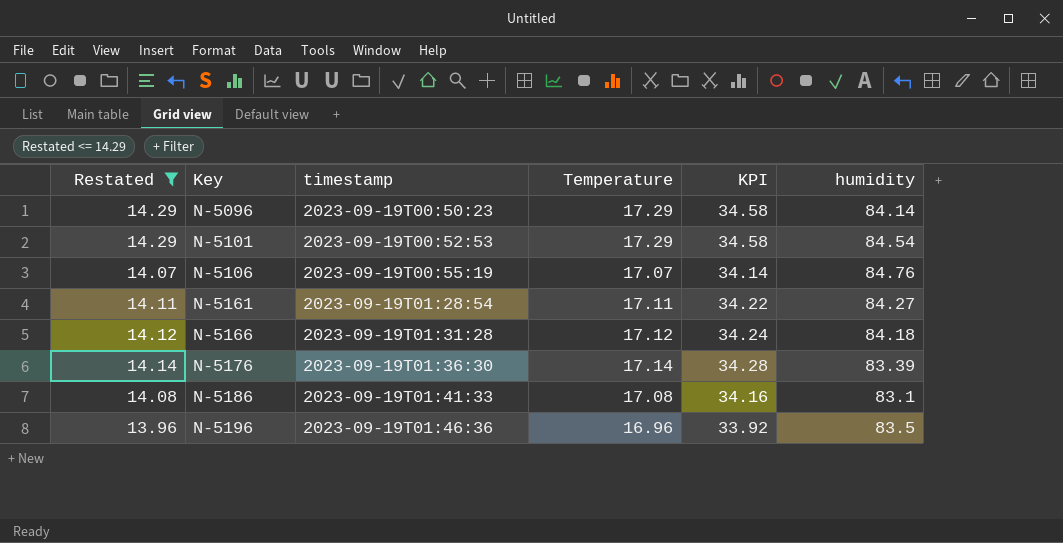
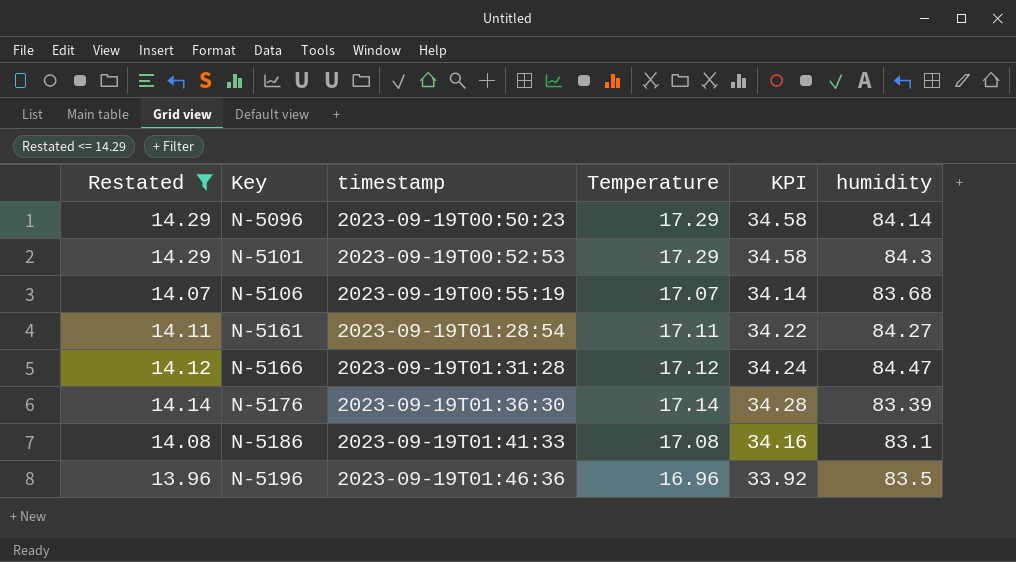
N-5101 | humidity: 84.54 -> 84.3
N-5106 | humidity: 84.76 -> 83.68
N-5166 | humidity: 84.18 -> 84.47

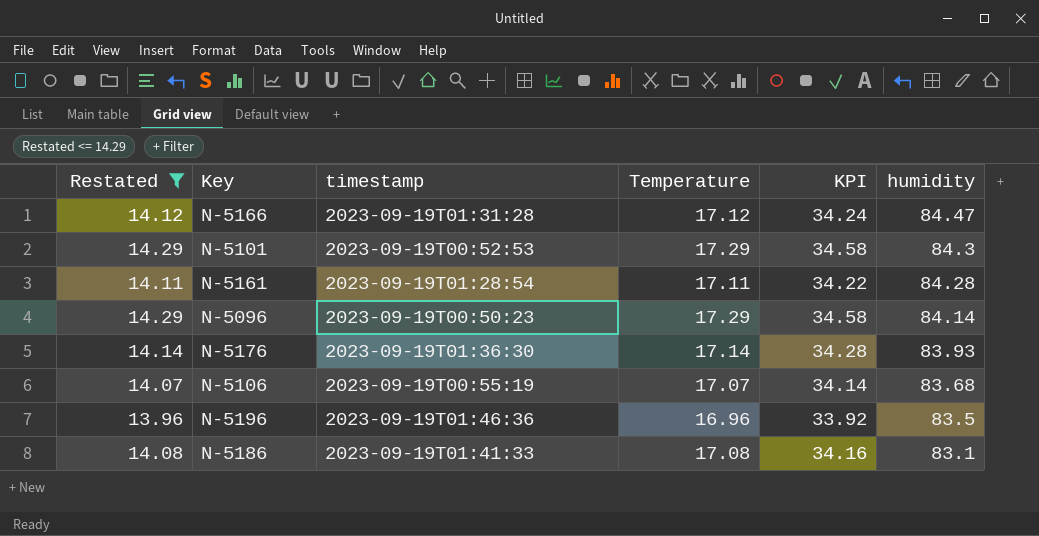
row order: Key ascending -> humidity descending
N-5161 | humidity: 84.27 -> 84.28
N-5176 | humidity: 83.39 -> 83.93

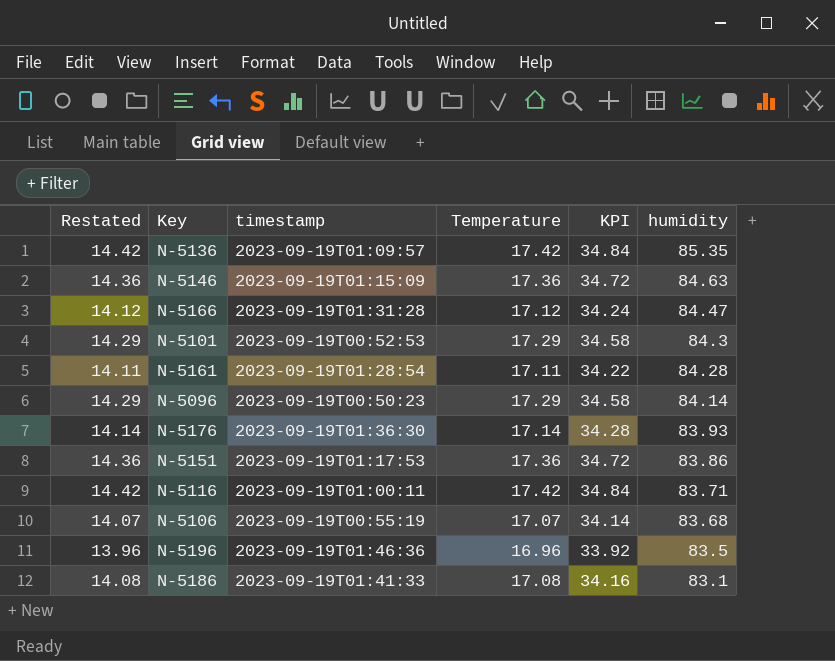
filter: Restated <= 14.29 -> none

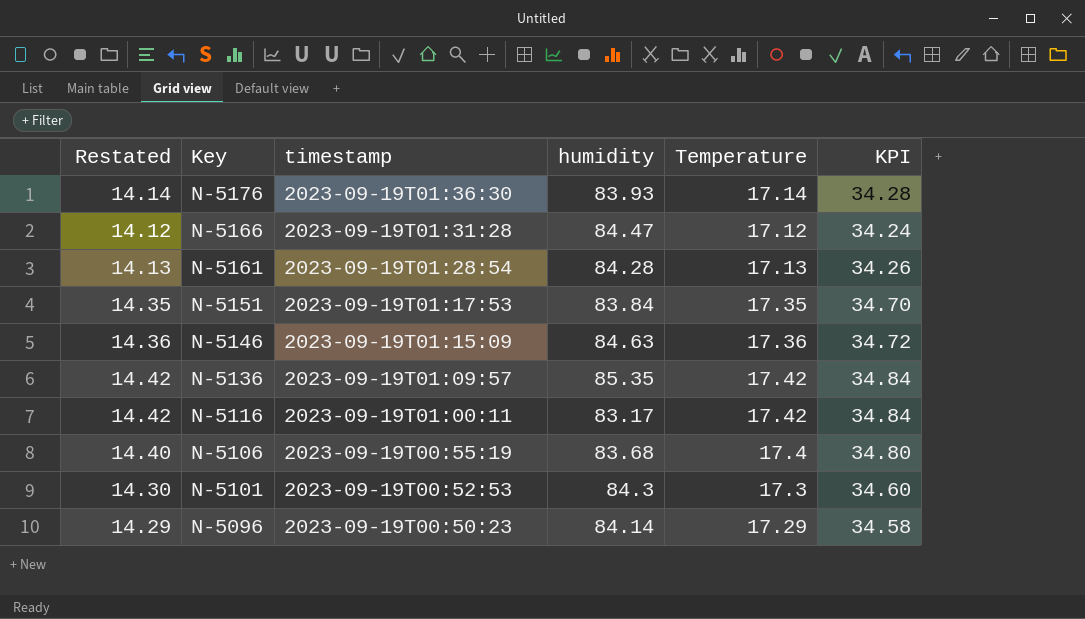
row order: humidity descending -> Key descending
column humidity | position: 6 -> 4
row N-5196: 13.96 | 2023-09-19T01:46:36 | 16.96 | 33.92 | 83.5 -> none
row N-5186: 14.08 | 2023-09-19T01:41:33 | 17.08 | 34.16 | 83.1 -> none
N-5161 | Restated: 14.11 -> 14.13
N-5161 | Temperature: 17.11 -> 17.13
N-5161 | KPI: 34.22 -> 34.26
N-5151 | Restated: 14.36 -> 14.35
N-5151 | humidity: 83.86 -> 83.84
N-5151 | Temperature: 17.36 -> 17.35
N-5151 | KPI: 34.72 -> 34.70
N-5116 | humidity: 83.71 -> 83.17
N-5106 | Restated: 14.07 -> 14.40
N-5106 | Temperature: 17.07 -> 17.4
N-5106 | KPI: 34.14 -> 34.80
N-5101 | Restated: 14.29 -> 14.30
N-5101 | Temperature: 17.29 -> 17.3
N-5101 | KPI: 34.58 -> 34.60

